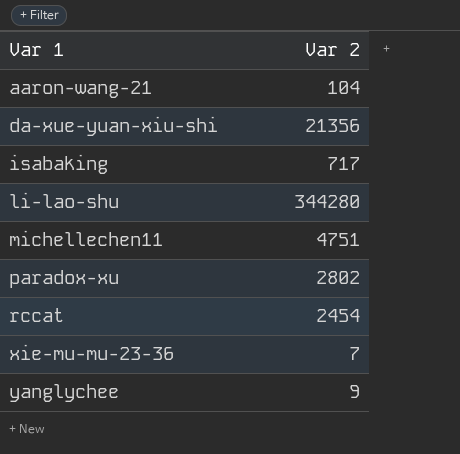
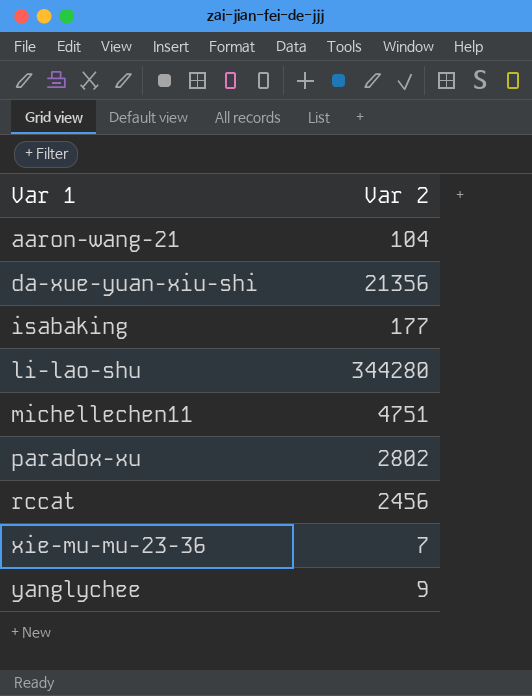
isabaking | Var 2: 717 -> 177
rccat | Var 2: 2454 -> 2456

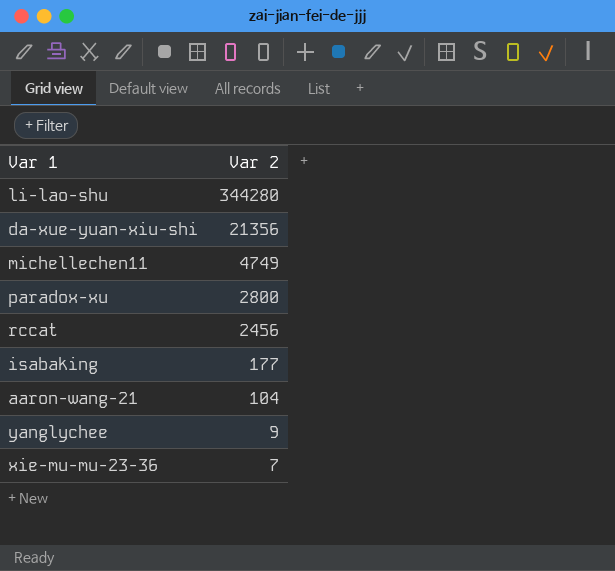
row order: Var 1 ascending -> Var 2 descending
michellechen11 | Var 2: 4751 -> 4749
paradox-xu | Var 2: 2802 -> 2800

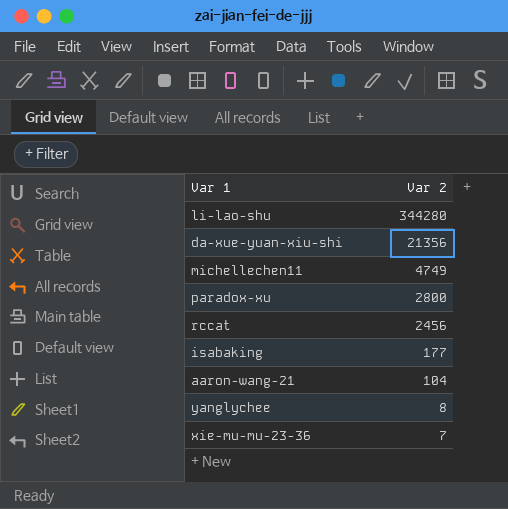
yanglychee | Var 2: 9 -> 8

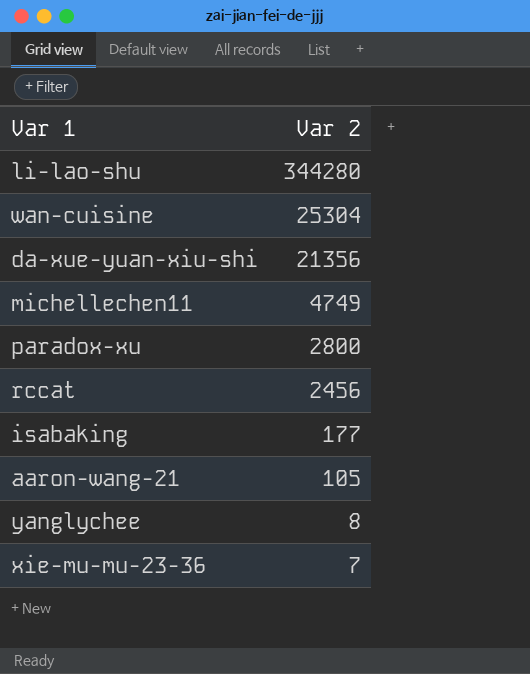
row wan-cuisine: none -> 25304
aaron-wang-21 | Var 2: 104 -> 105

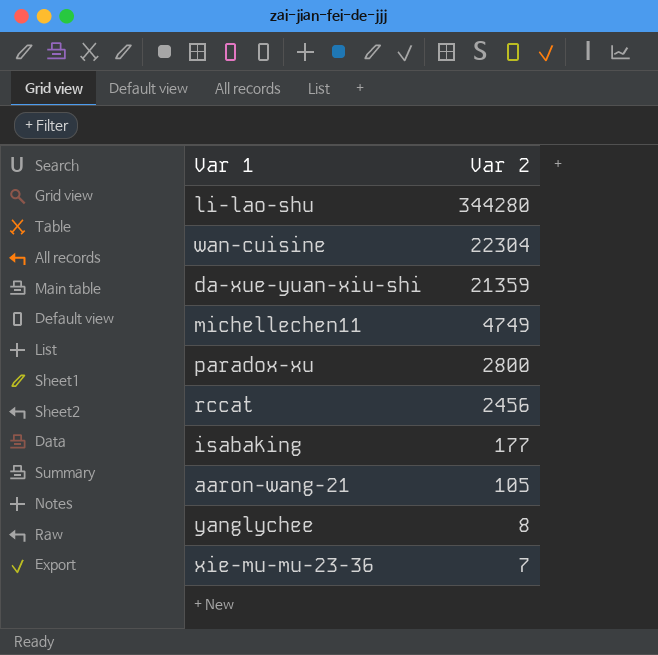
wan-cuisine | Var 2: 25304 -> 22304
da-xue-yuan-xiu-shi | Var 2: 21356 -> 21359

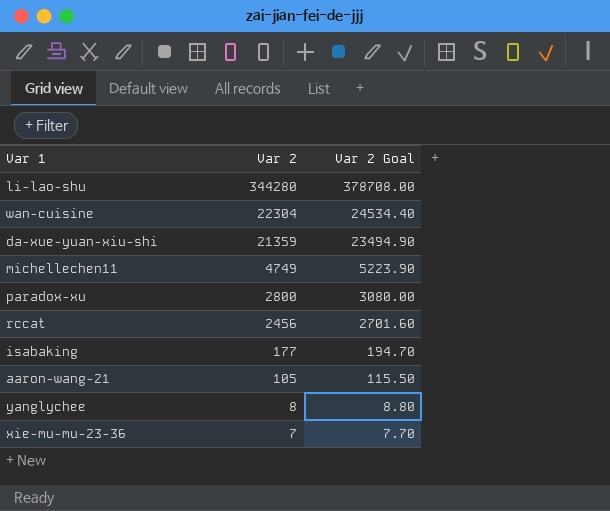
column Var 2 Goal | formula: none -> [Var 2] * 1.1

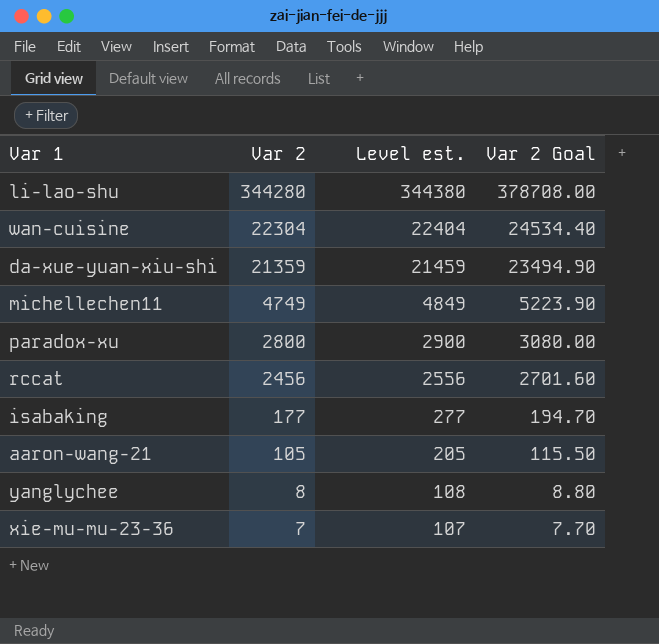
column Level est. | formula: none -> [Var 2] + 100

